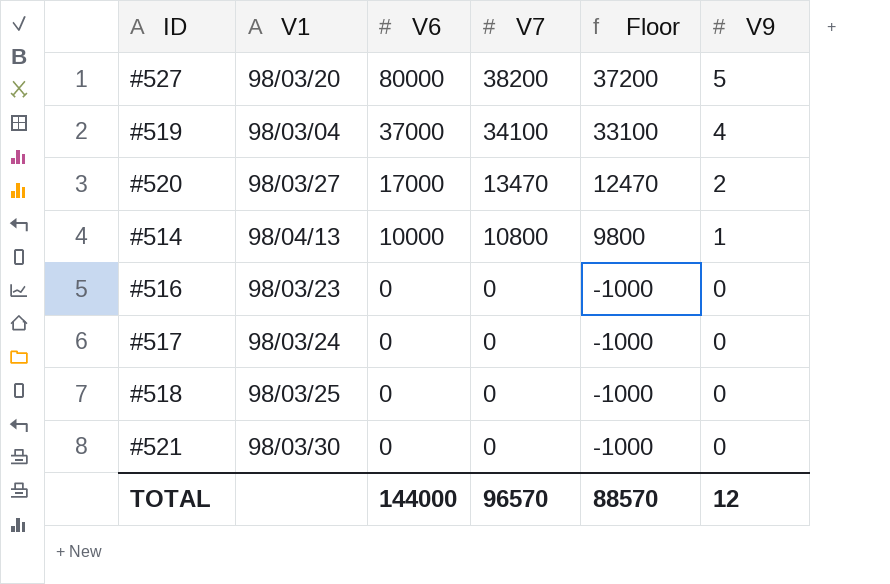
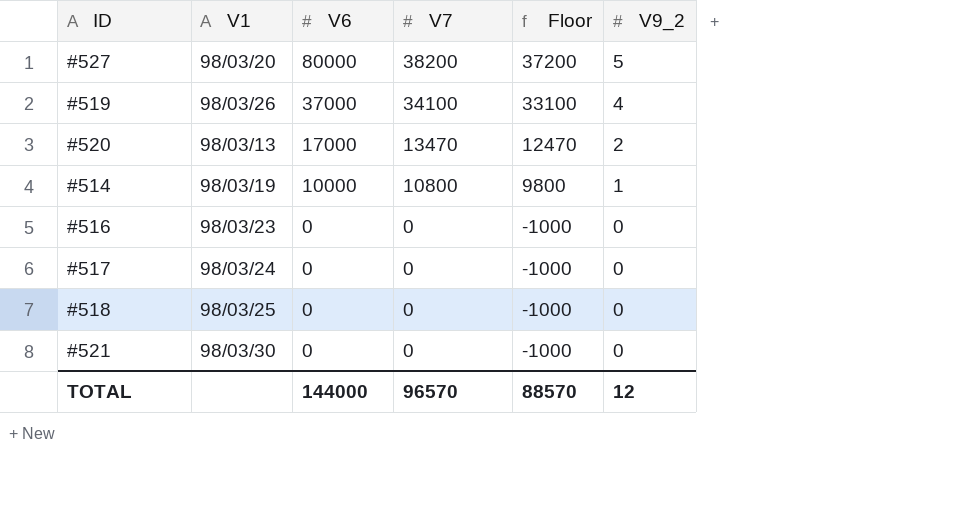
column name: V9 -> V9_2
#519 | V1: 98/03/04 -> 98/03/26
#520 | V1: 98/03/27 -> 98/03/13
#514 | V1: 98/04/13 -> 98/03/19

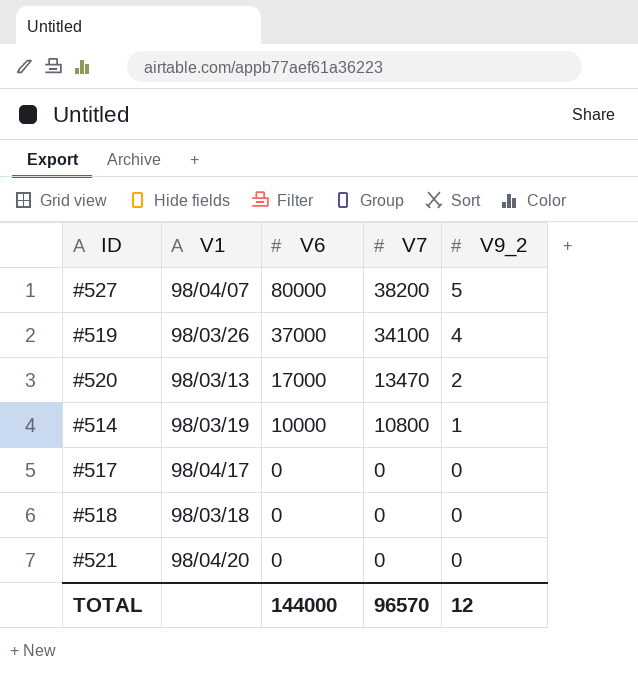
column Floor | formula: [V7] - 1000 -> none
row #516: 98/03/23 | 0 | 0 | -1000 | 0 -> none
#527 | V1: 98/03/20 -> 98/04/07
#517 | V1: 98/03/24 -> 98/04/17
#518 | V1: 98/03/25 -> 98/03/18
#521 | V1: 98/03/30 -> 98/04/20

